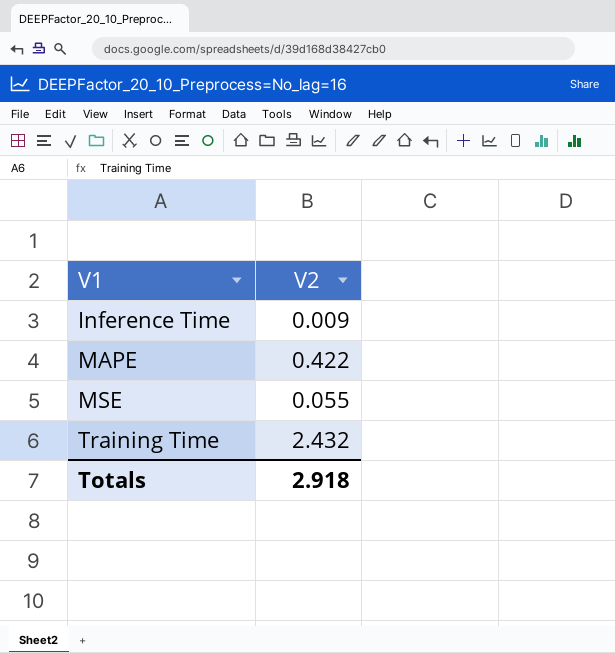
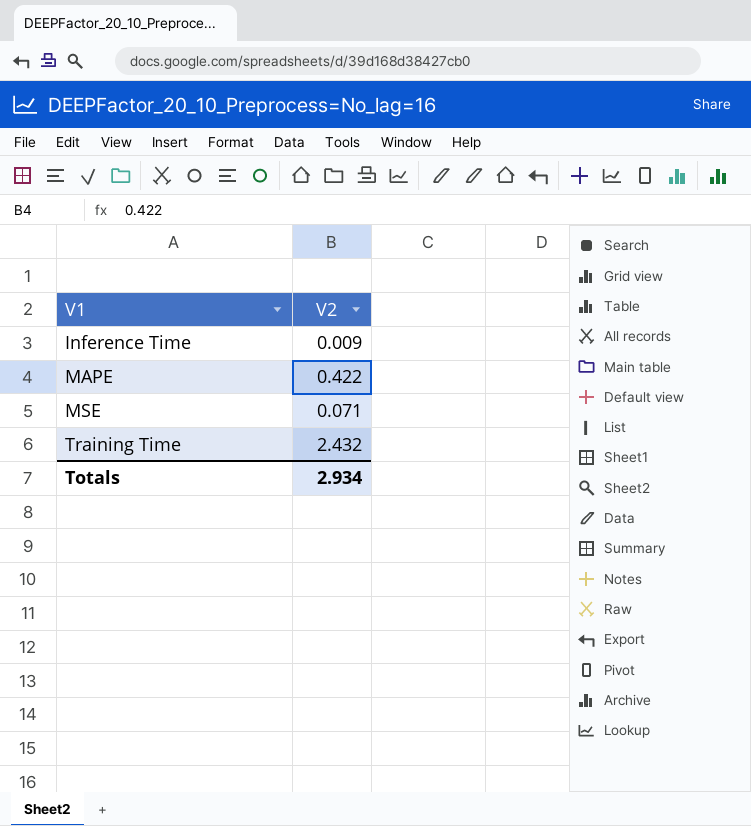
MSE | V2: 0.055 -> 0.071
Totals | V2: 2.918 -> 2.934

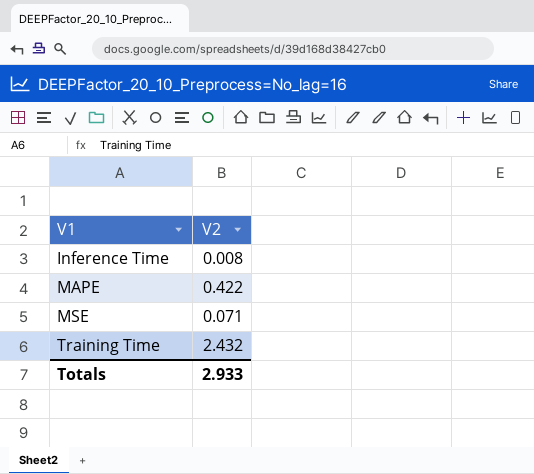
Inference Time | V2: 0.009 -> 0.008
Totals | V2: 2.934 -> 2.933

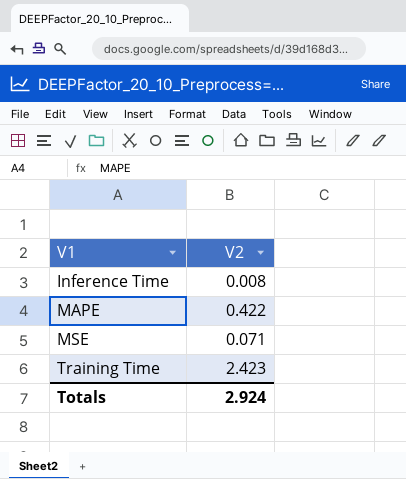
Training Time | V2: 2.432 -> 2.423
Totals | V2: 2.933 -> 2.924

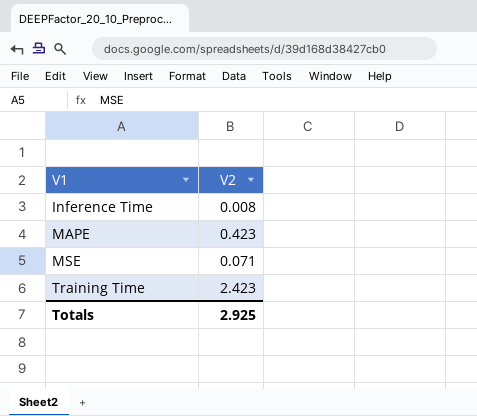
MAPE | V2: 0.422 -> 0.423
Totals | V2: 2.924 -> 2.925

